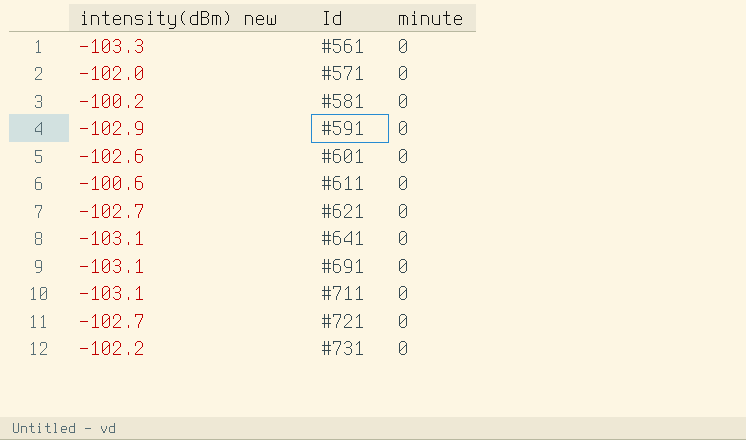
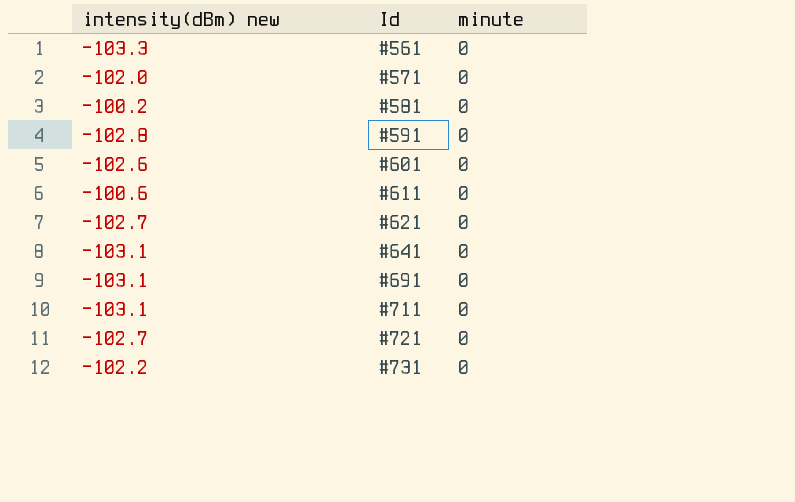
#591 | intensity(dBm) new: -102.9 -> -102.8

